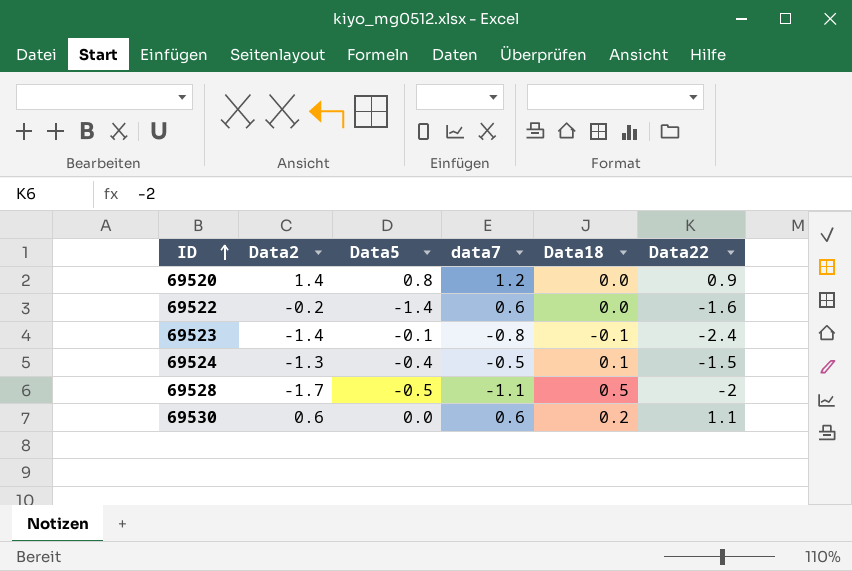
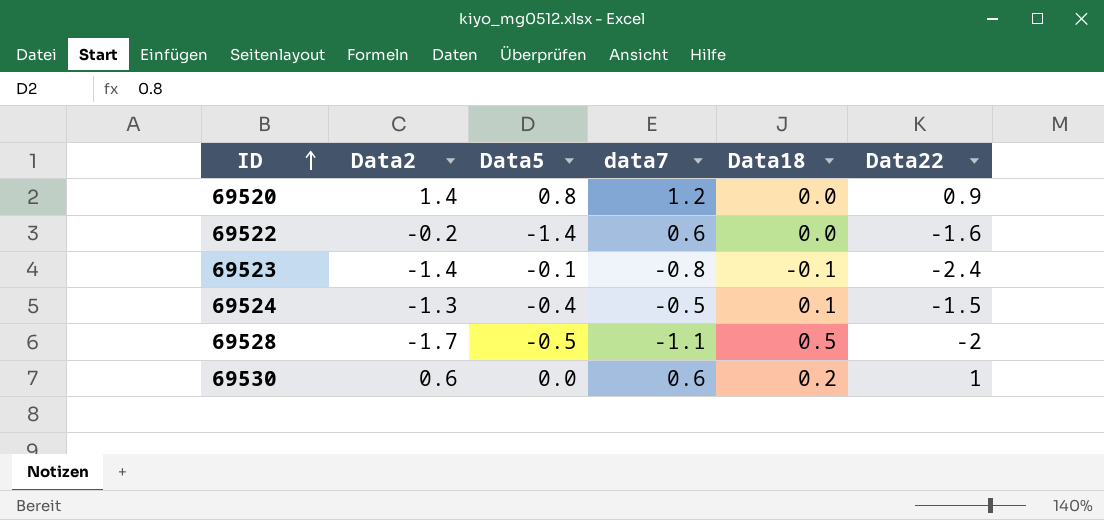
69530 | Data22: 1.1 -> 1

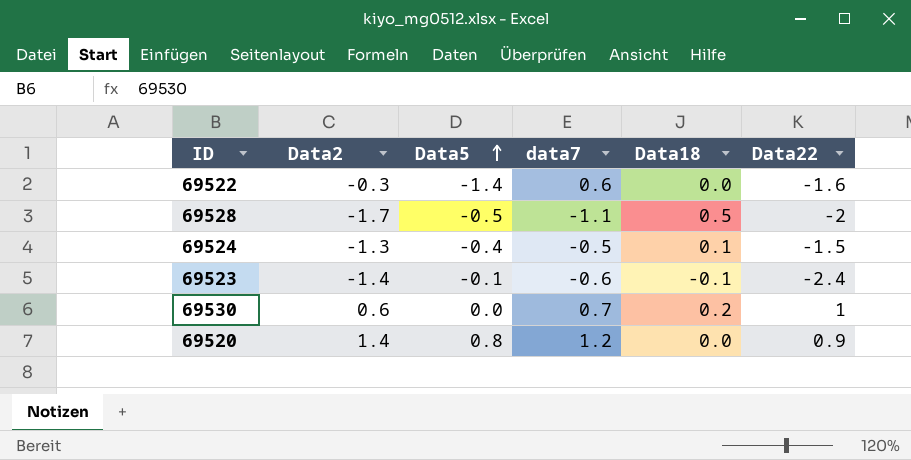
row order: ID ascending -> Data5 ascending
69522 | Data2: -0.2 -> -0.3
69523 | data7: -0.8 -> -0.6
69530 | data7: 0.6 -> 0.7

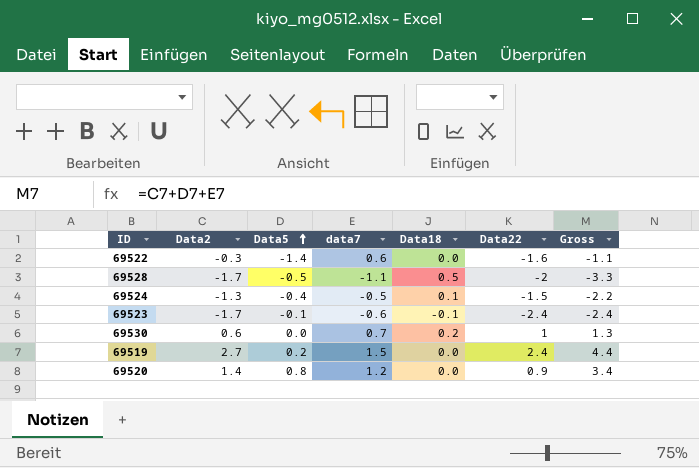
column Gross | formula: none -> [Data2] + [Data5] + [data7]
69523 | Data2: -1.4 -> -1.7
row 69519: none -> 2.7 | 0.2 | 1.5 | 0.0 | 2.4 | 4.4

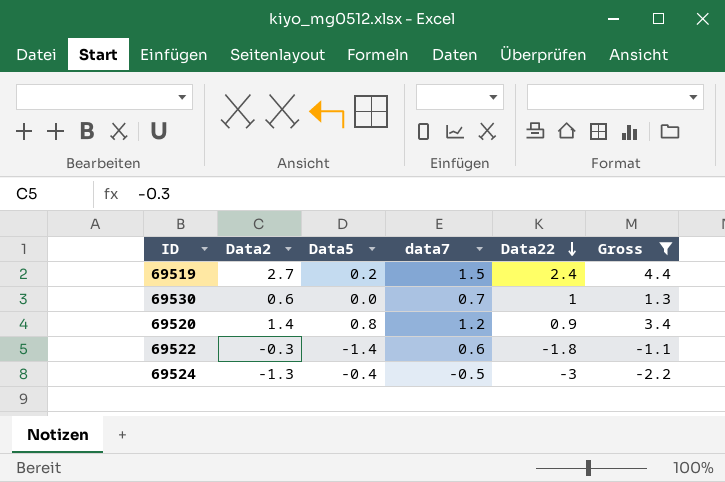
filter: none -> Gross >= -2.2
row order: Data5 ascending -> Data22 descending
column Data18 | position: 5 -> none
69522 | Data22: -1.6 -> -1.8
69524 | Data22: -1.5 -> -3

